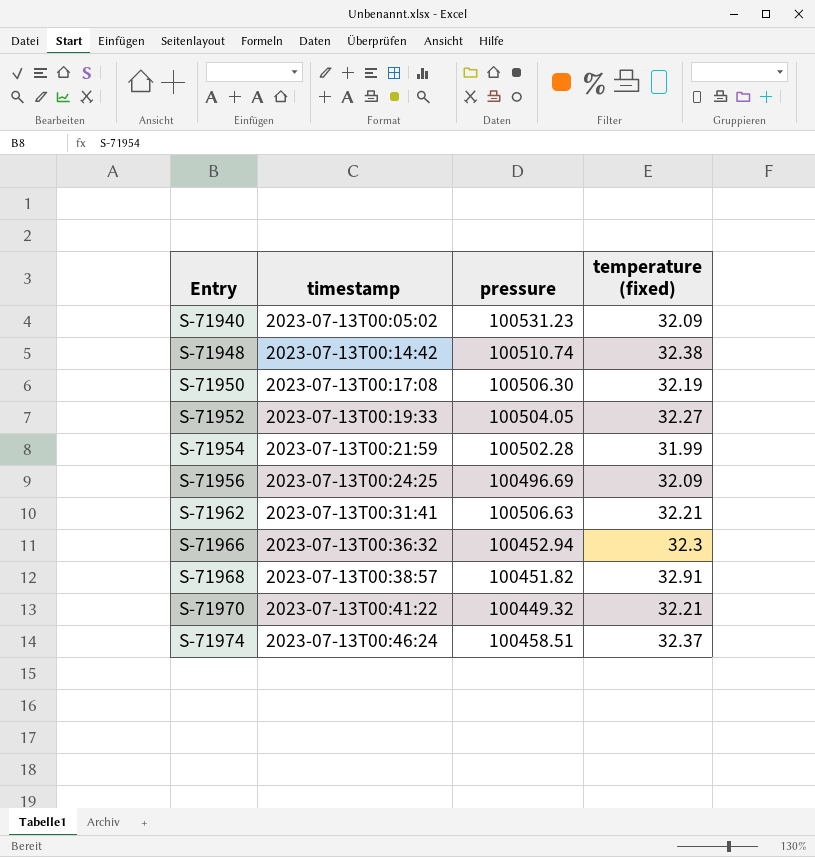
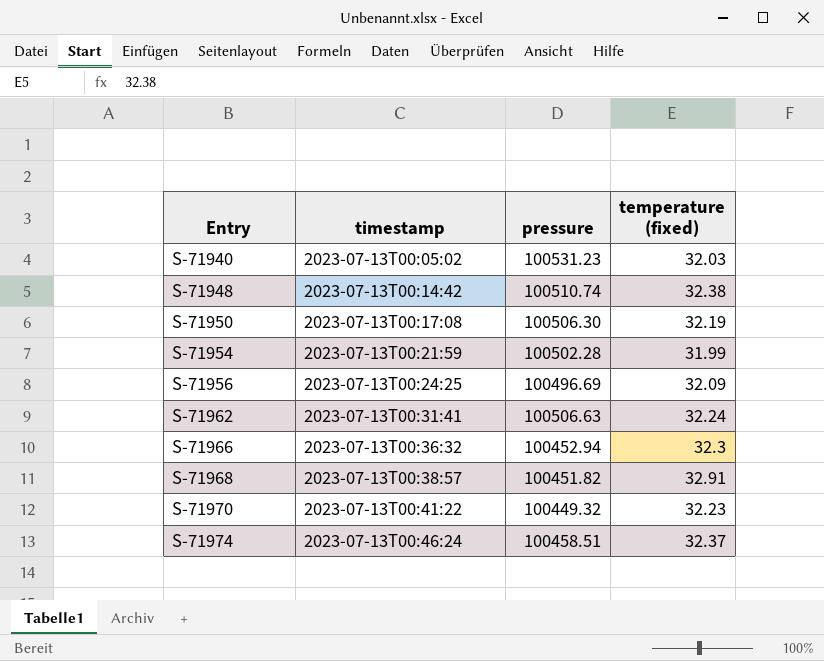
row S-71952: 2023-07-13T00:19:33 | 100504.05 | 32.27 -> none
S-71940 | temperature (fixed): 32.09 -> 32.03
S-71962 | temperature (fixed): 32.21 -> 32.24
S-71970 | temperature (fixed): 32.21 -> 32.23

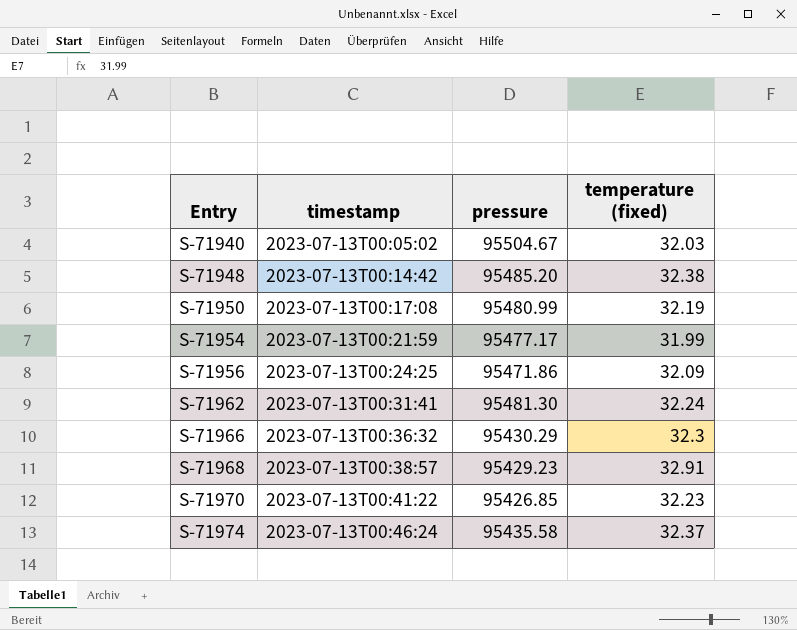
S-71940 | pressure: 100531.23 -> 95504.67
S-71948 | pressure: 100510.74 -> 95485.20
S-71950 | pressure: 100506.30 -> 95480.99
S-71954 | pressure: 100502.28 -> 95477.17
S-71956 | pressure: 100496.69 -> 95471.86
S-71962 | pressure: 100506.63 -> 95481.30
S-71966 | pressure: 100452.94 -> 95430.29
S-71968 | pressure: 100451.82 -> 95429.23
S-71970 | pressure: 100449.32 -> 95426.85
S-71974 | pressure: 100458.51 -> 95435.58

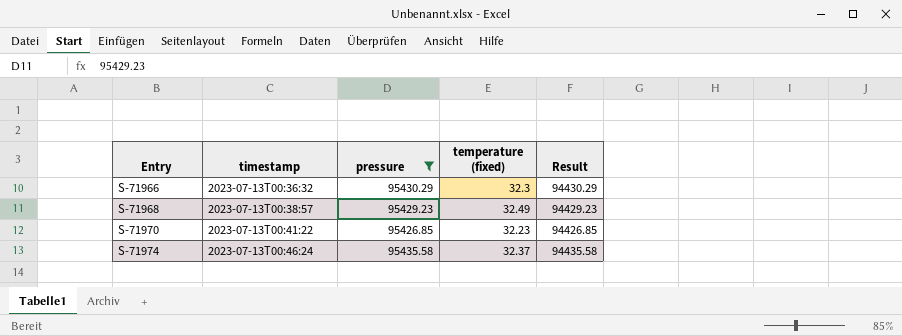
filter: none -> pressure <= 95435.58
column Result | formula: none -> [pressure] - 1000
S-71968 | temperature (fixed): 32.91 -> 32.49

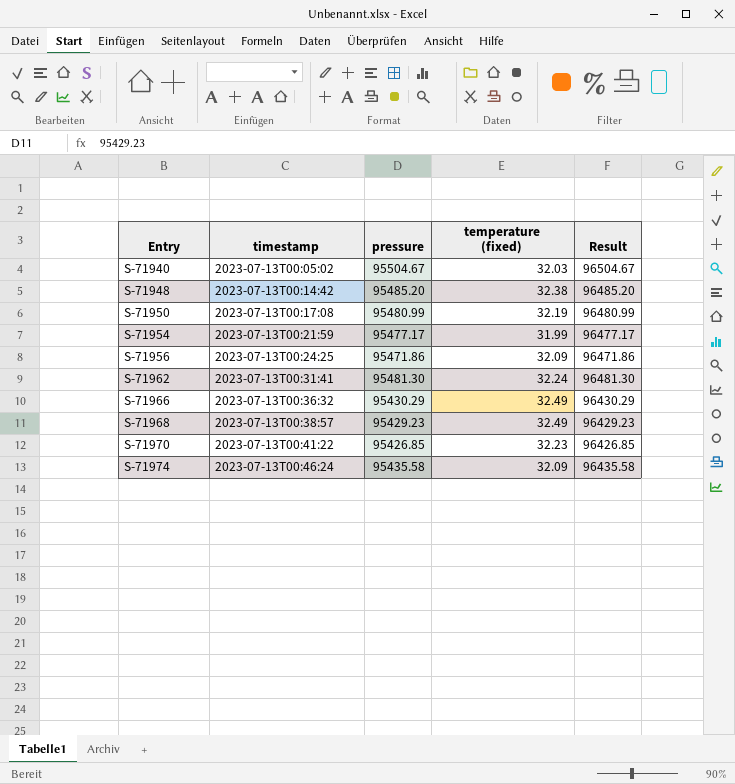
filter: pressure <= 95435.58 -> none
column Result | formula: [pressure] - 1000 -> [pressure] + 1000
S-71966 | temperature (fixed): 32.3 -> 32.49
S-71974 | temperature (fixed): 32.37 -> 32.09

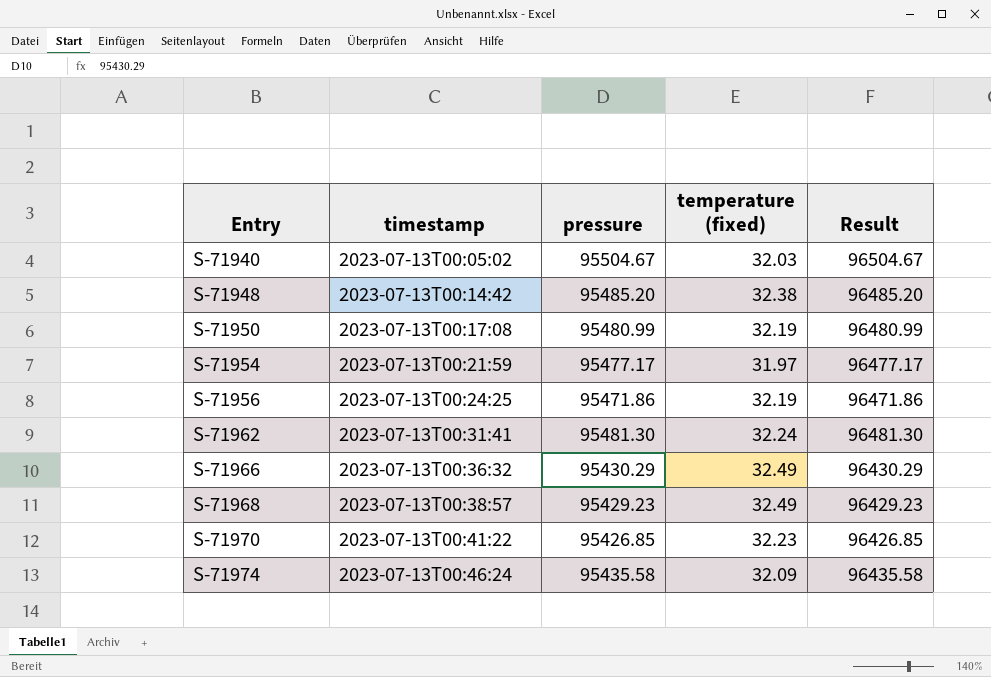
S-71954 | temperature (fixed): 31.99 -> 31.97
S-71956 | temperature (fixed): 32.09 -> 32.19

